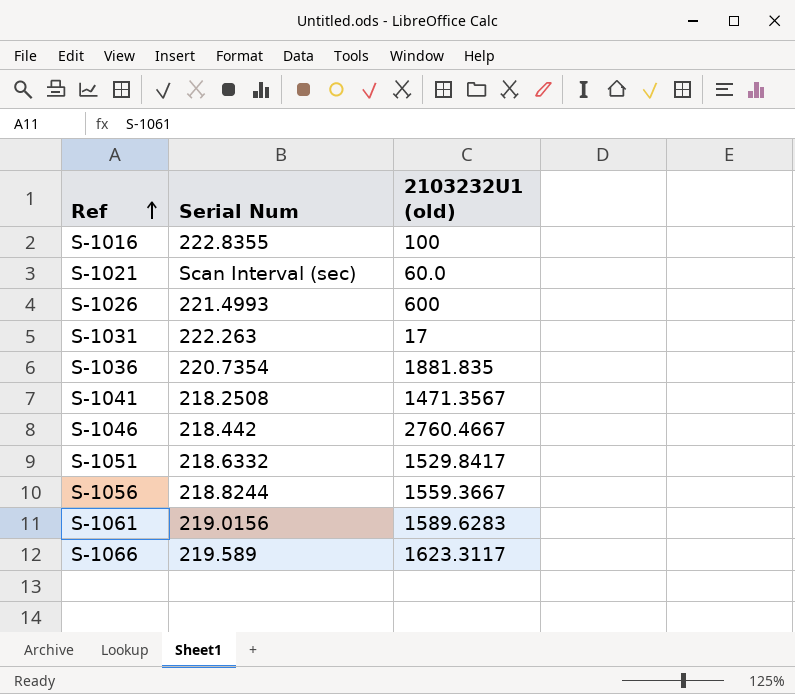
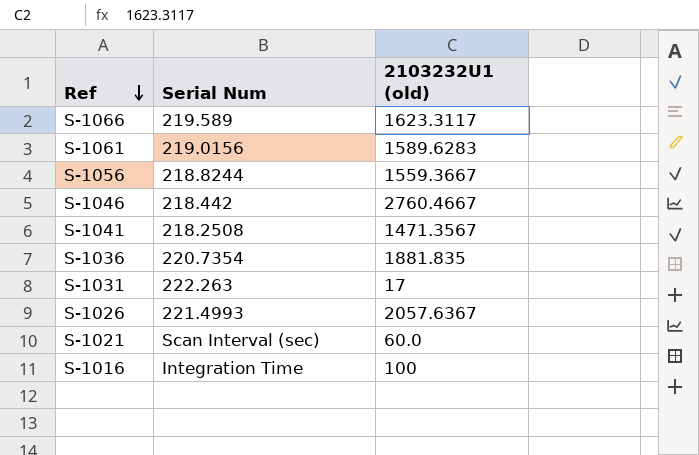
row order: Ref ascending -> Ref descending
row S-1051: 218.6332 | 1529.8417 -> none
S-1026 | 2103232U1 (old): 600 -> 2057.6367
S-1016 | Serial Num: 222.8355 -> Integration Time

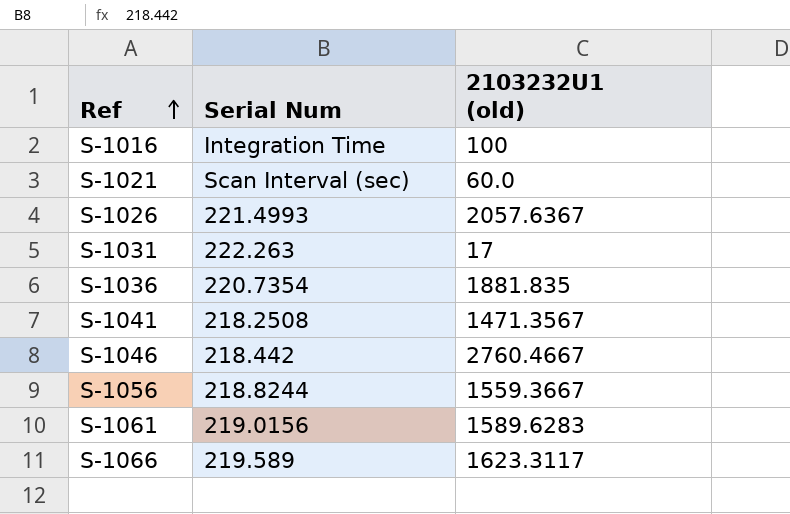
row order: Ref descending -> Ref ascending

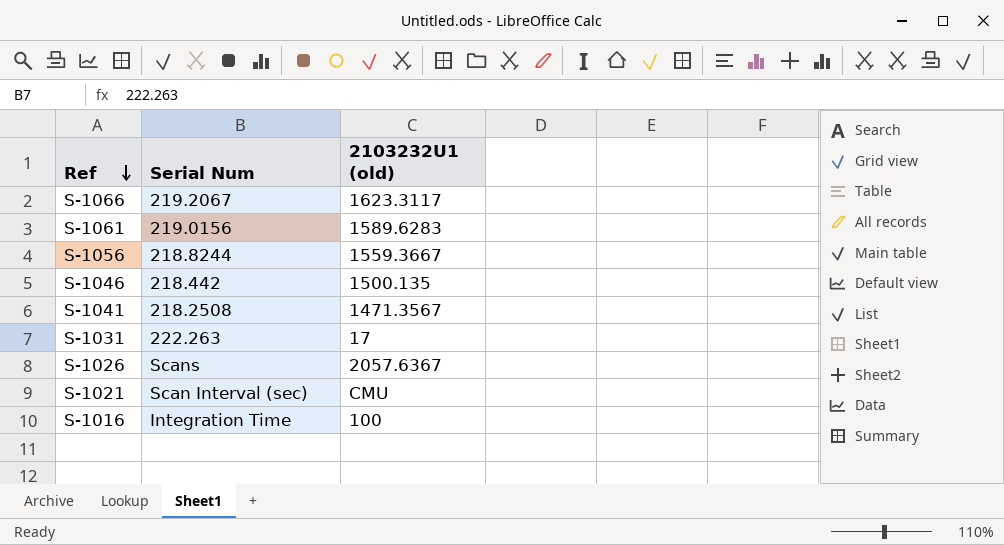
row order: Ref ascending -> Ref descending
row S-1036: 220.7354 | 1881.835 -> none
S-1066 | Serial Num: 219.589 -> 219.2067
S-1046 | 2103232U1 (old): 2760.4667 -> 1500.135
S-1026 | Serial Num: 221.4993 -> Scans
S-1021 | 2103232U1 (old): 60.0 -> CMU

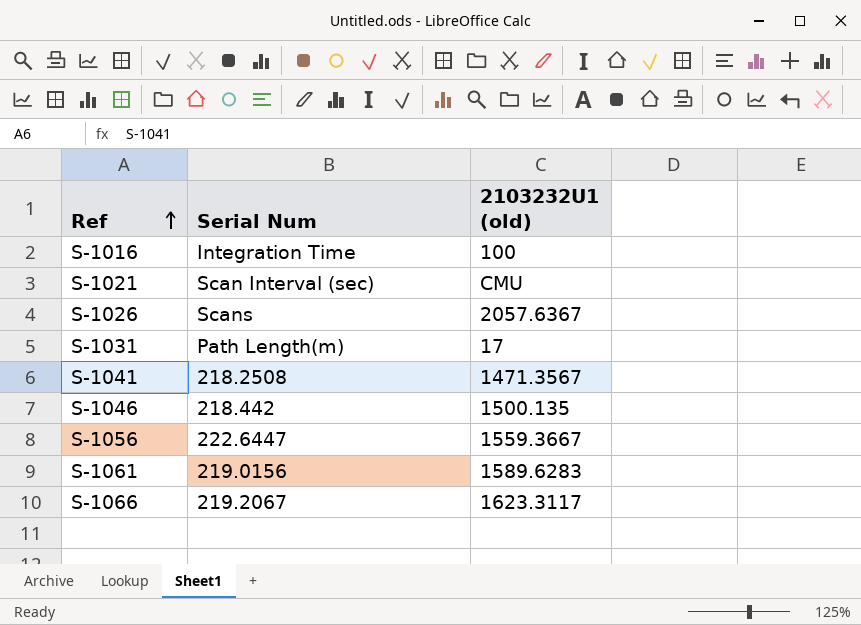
row order: Ref descending -> Ref ascending
S-1031 | Serial Num: 222.263 -> Path Length(m)
S-1056 | Serial Num: 218.8244 -> 222.6447

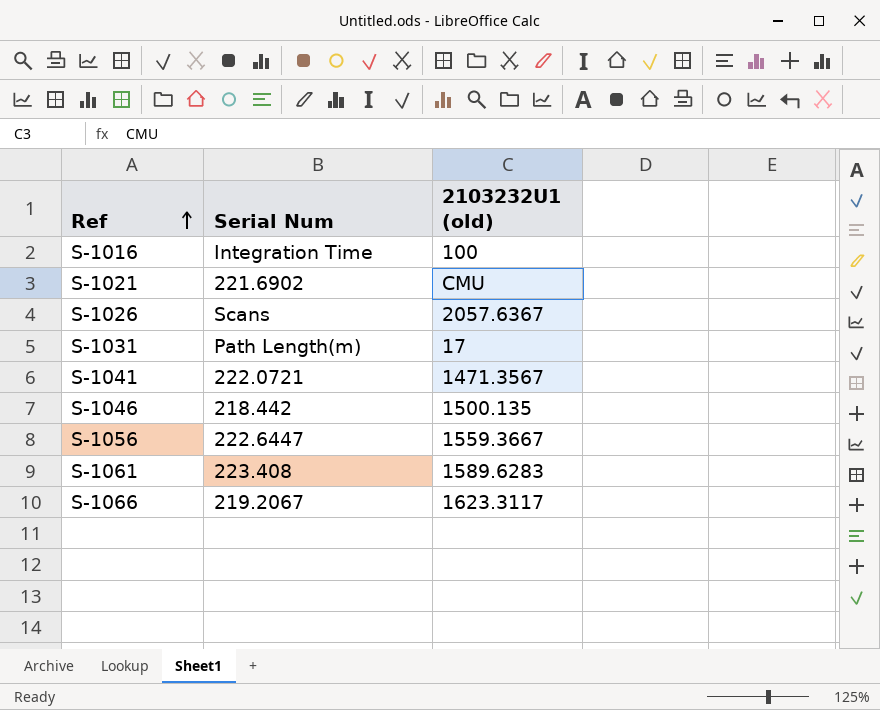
S-1021 | Serial Num: Scan Interval (sec) -> 221.6902
S-1041 | Serial Num: 218.2508 -> 222.0721
S-1061 | Serial Num: 219.0156 -> 223.408

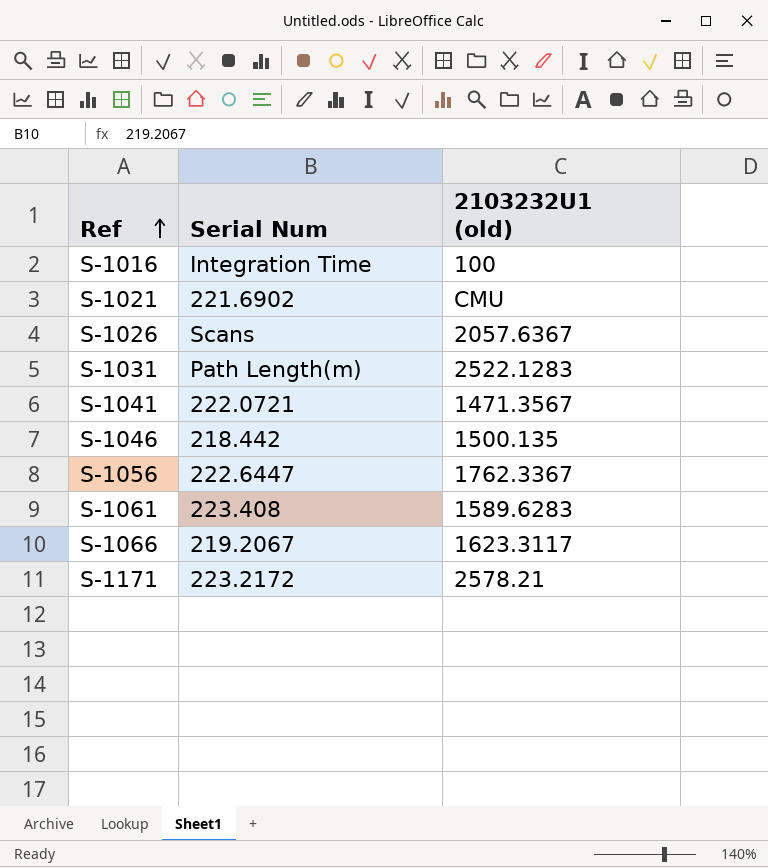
S-1031 | 2103232U1 (old): 17 -> 2522.1283
S-1056 | 2103232U1 (old): 1559.3667 -> 1762.3367
row S-1171: none -> 223.2172 | 2578.21

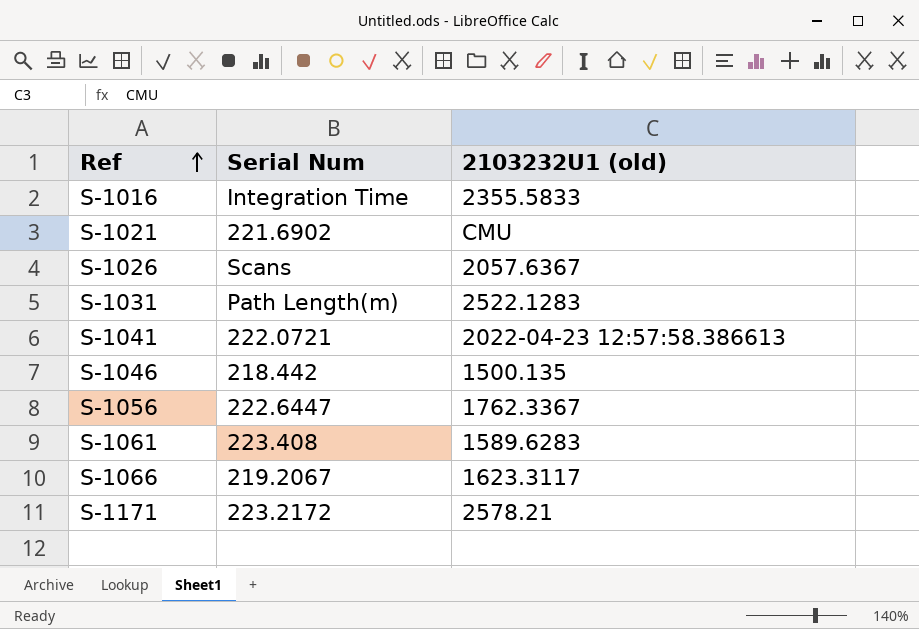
S-1016 | 2103232U1 (old): 100 -> 2355.5833
S-1041 | 2103232U1 (old): 1471.3567 -> 2022-04-23 12:57:58.386613

